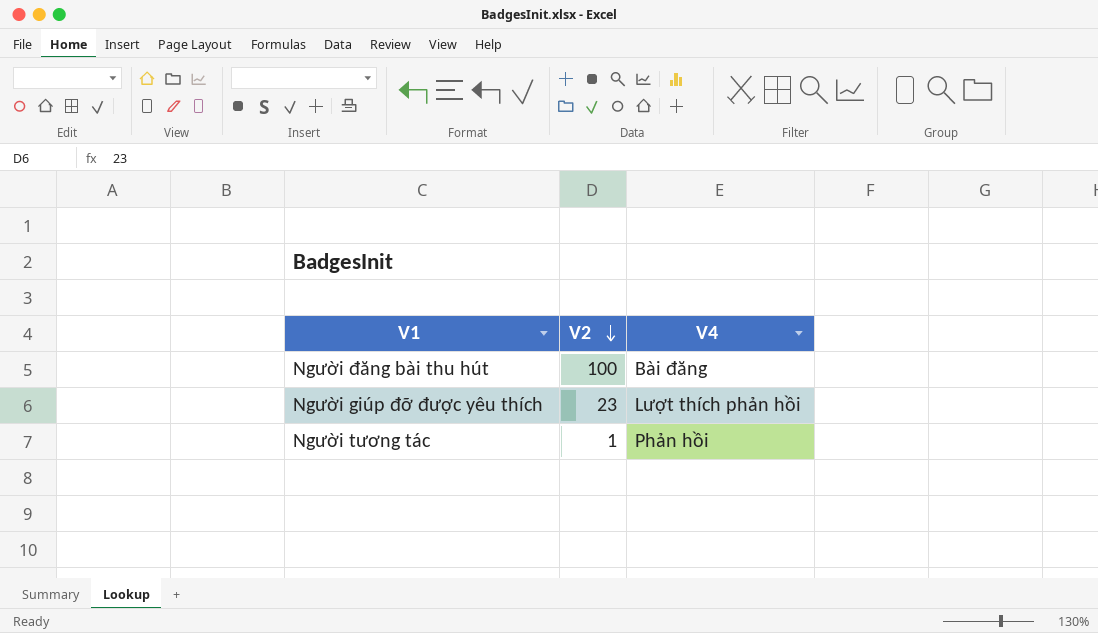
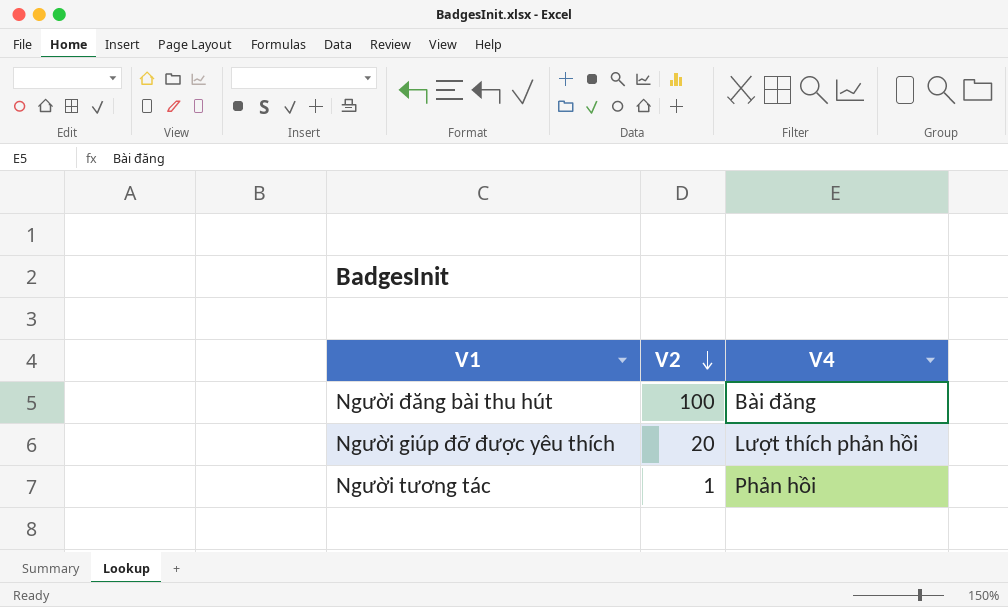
Người giúp đỡ được yêu thích | V2: 23 -> 20

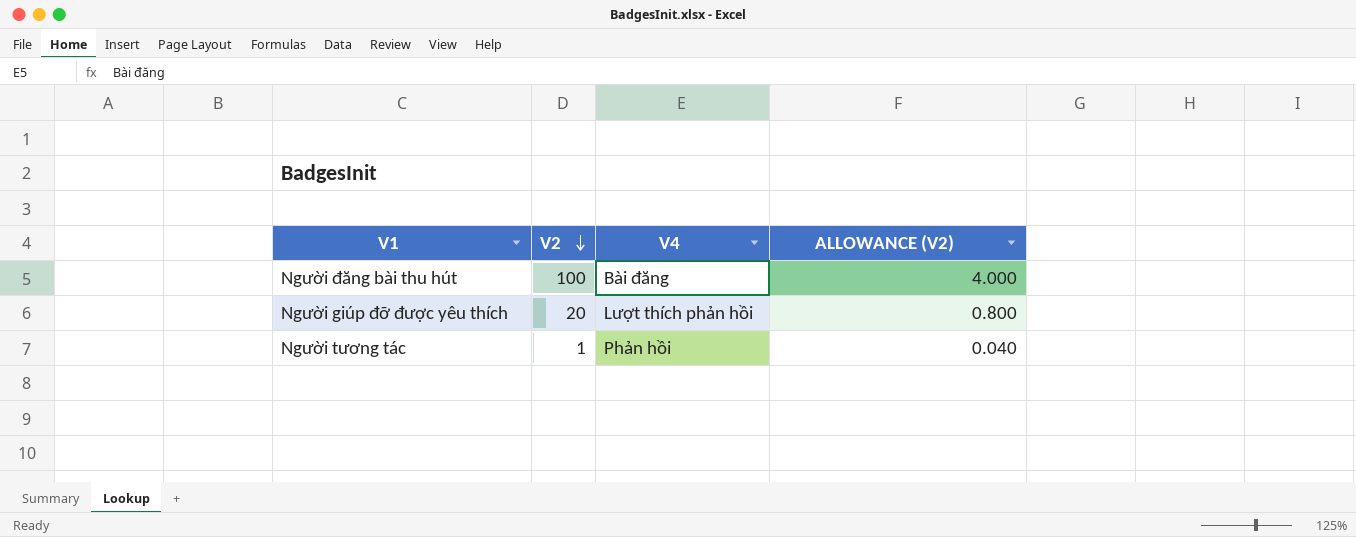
column ALLOWANCE (V2) | formula: none -> [V2] * 0.04

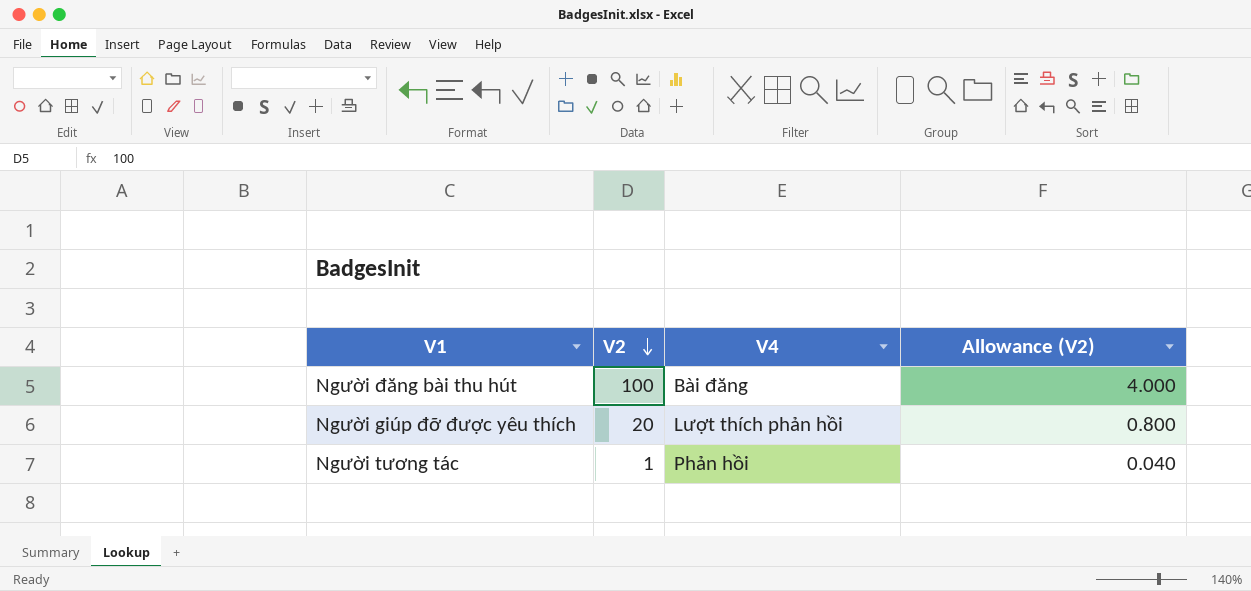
column name: ALLOWANCE (V2) -> Allowance (V2)

